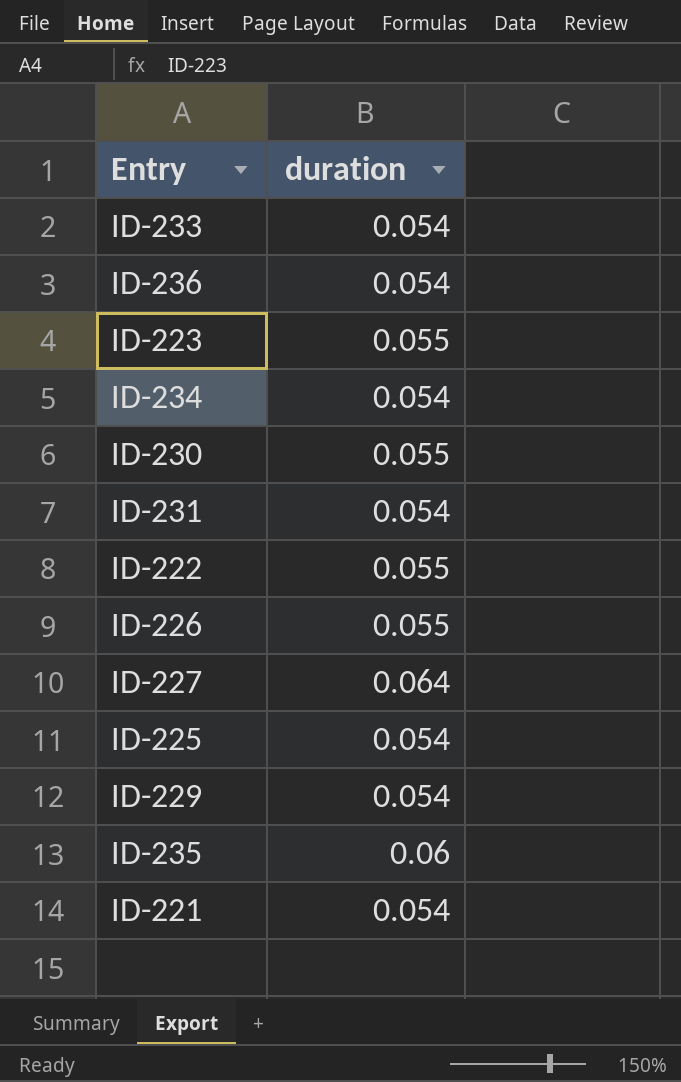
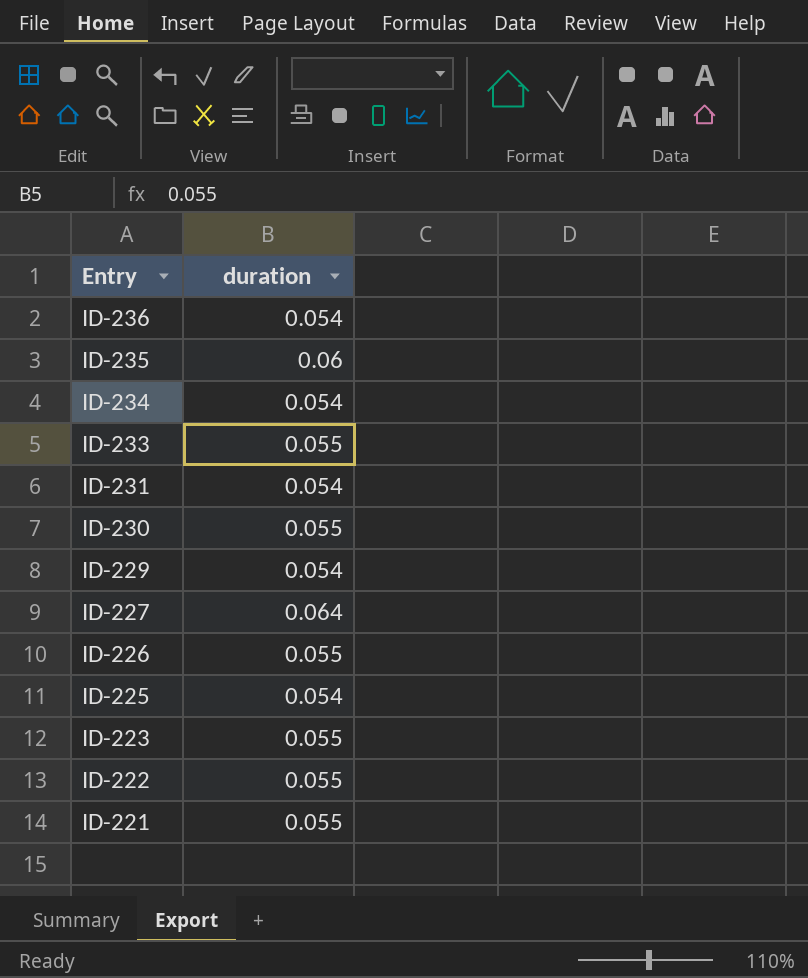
row order: none -> Entry descending
ID-233 | duration: 0.054 -> 0.055
ID-221 | duration: 0.054 -> 0.055

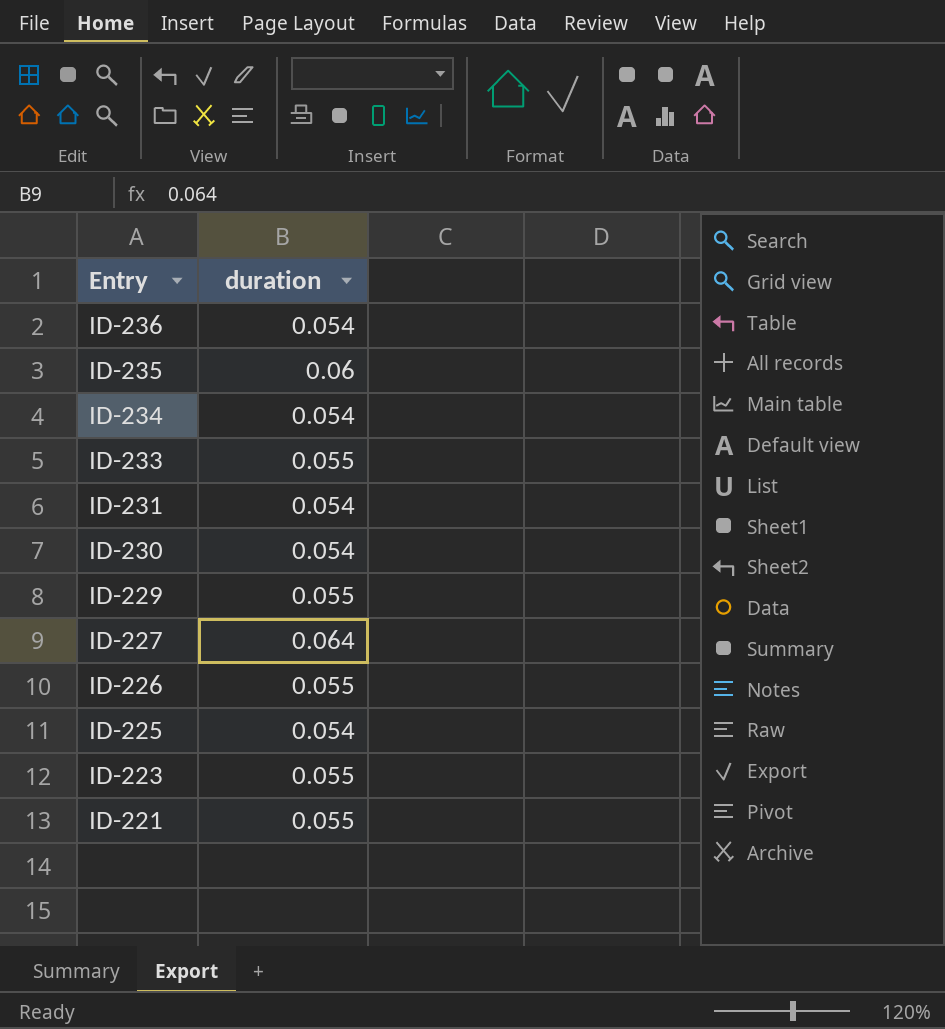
row ID-222: 0.055 -> none
ID-230 | duration: 0.055 -> 0.054
ID-229 | duration: 0.054 -> 0.055

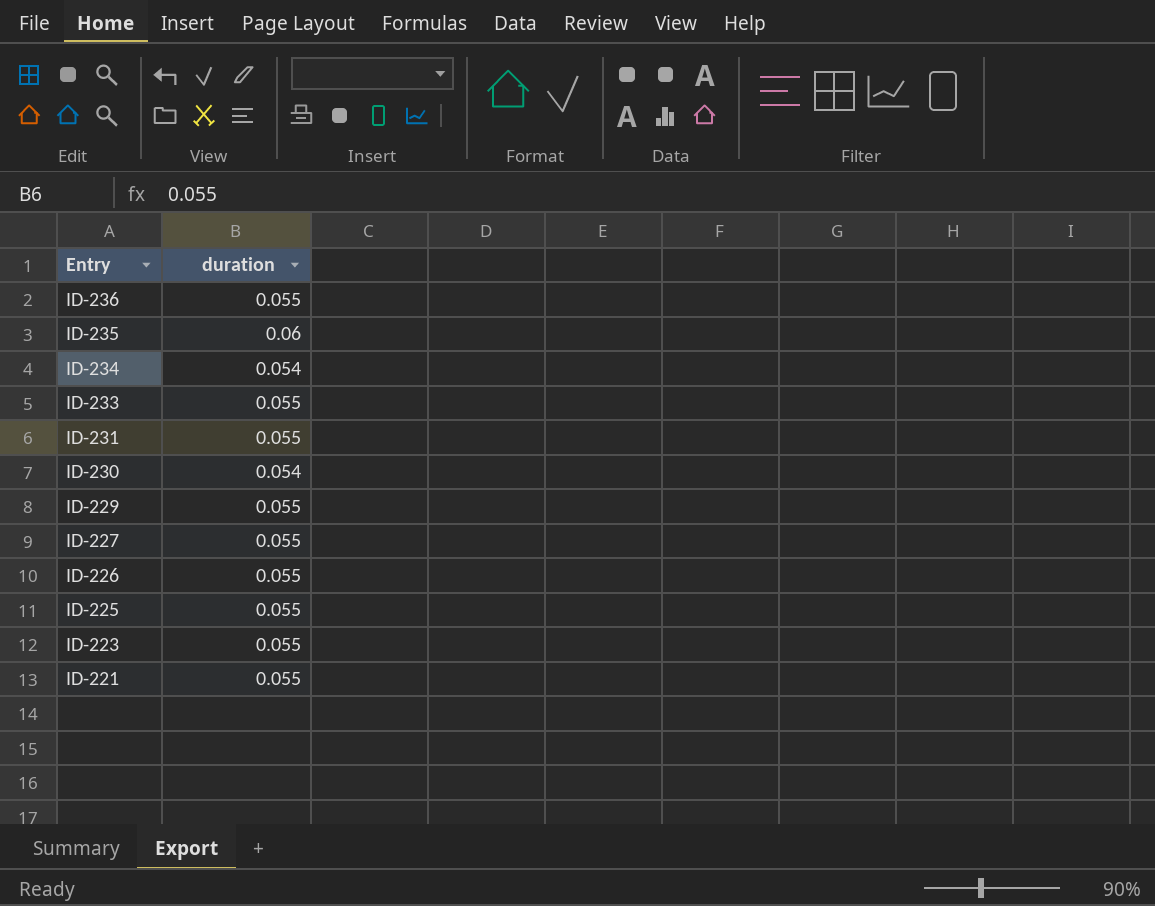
ID-236 | duration: 0.054 -> 0.055
ID-231 | duration: 0.054 -> 0.055
ID-227 | duration: 0.064 -> 0.055
ID-225 | duration: 0.054 -> 0.055

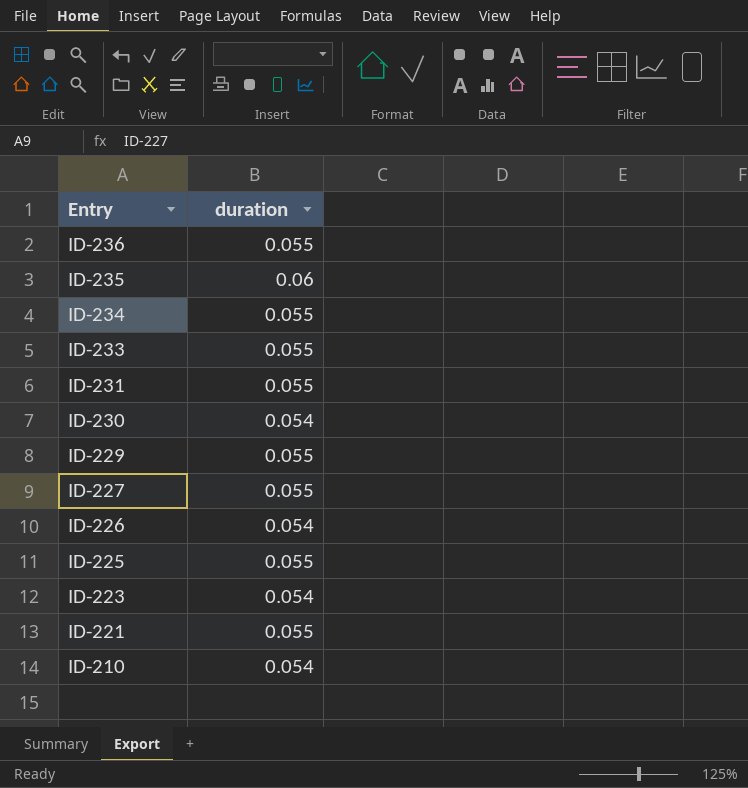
ID-234 | duration: 0.054 -> 0.055
ID-226 | duration: 0.055 -> 0.054
ID-223 | duration: 0.055 -> 0.054
row ID-210: none -> 0.054

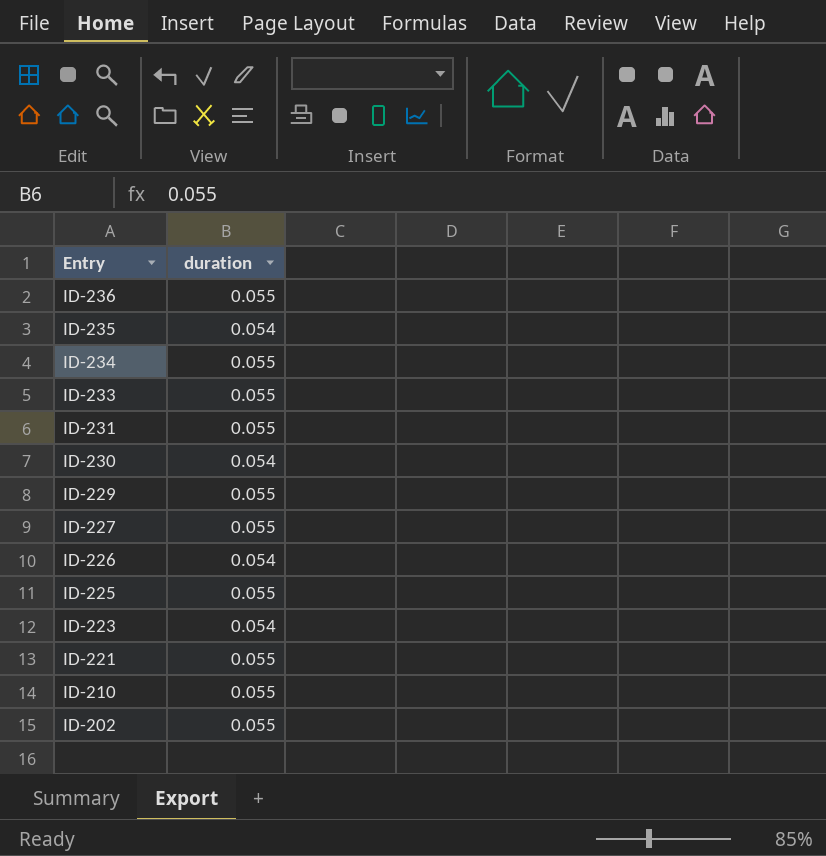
ID-235 | duration: 0.06 -> 0.054
ID-210 | duration: 0.054 -> 0.055
row ID-202: none -> 0.055

